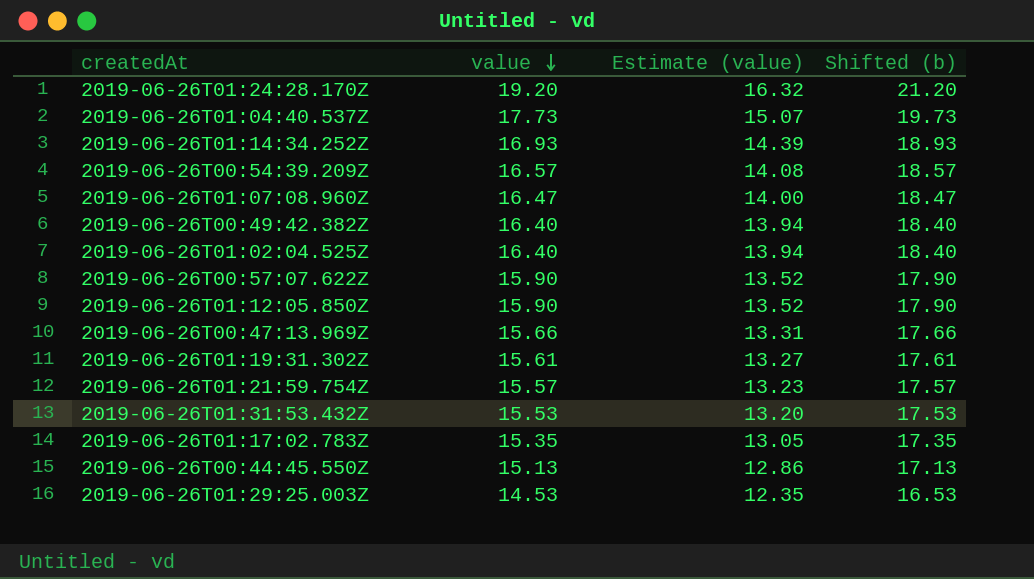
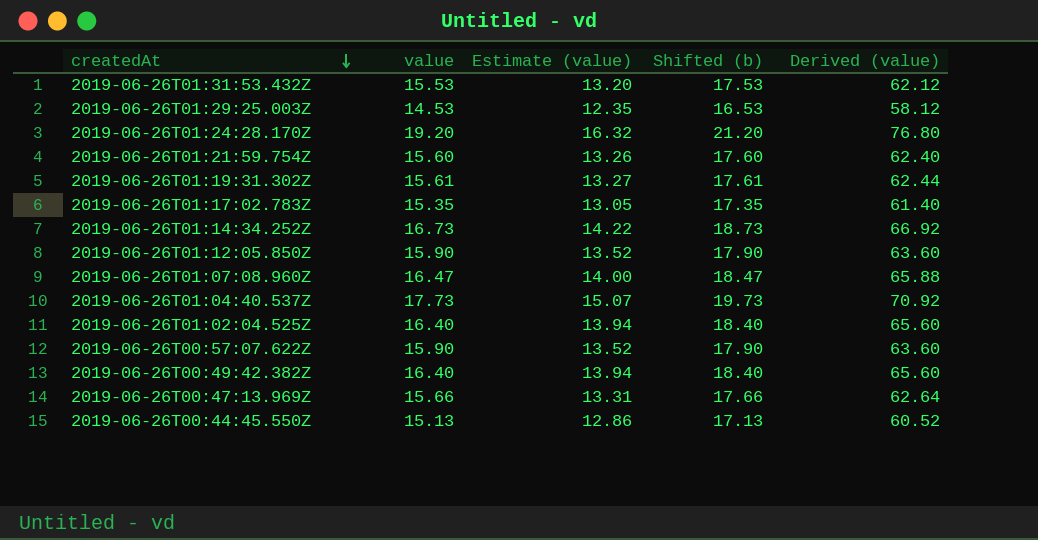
row order: value descending -> createdAt descending
column Derived (value) | formula: none -> [value] * 4
row 2019-06-26T00:54:39.209Z: 16.57 | 14.08 | 18.57 -> none
2019-06-26T01:21:59.754Z | value: 15.57 -> 15.60
2019-06-26T01:21:59.754Z | Estimate (value): 13.23 -> 13.26
2019-06-26T01:21:59.754Z | Shifted (b): 17.57 -> 17.60
2019-06-26T01:14:34.252Z | value: 16.93 -> 16.73
2019-06-26T01:14:34.252Z | Estimate (value): 14.39 -> 14.22
2019-06-26T01:14:34.252Z | Shifted (b): 18.93 -> 18.73

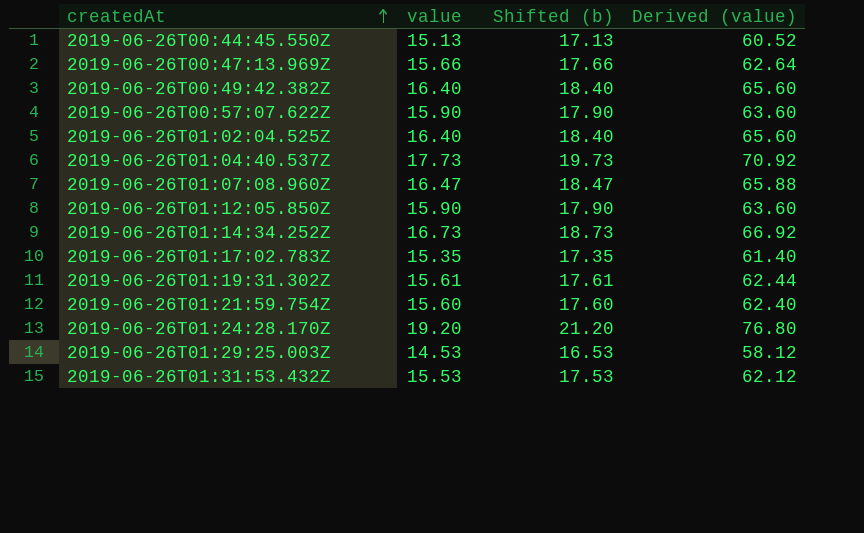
row order: createdAt descending -> createdAt ascending
column Estimate (value) | formula: [value] * 0.85 -> none

